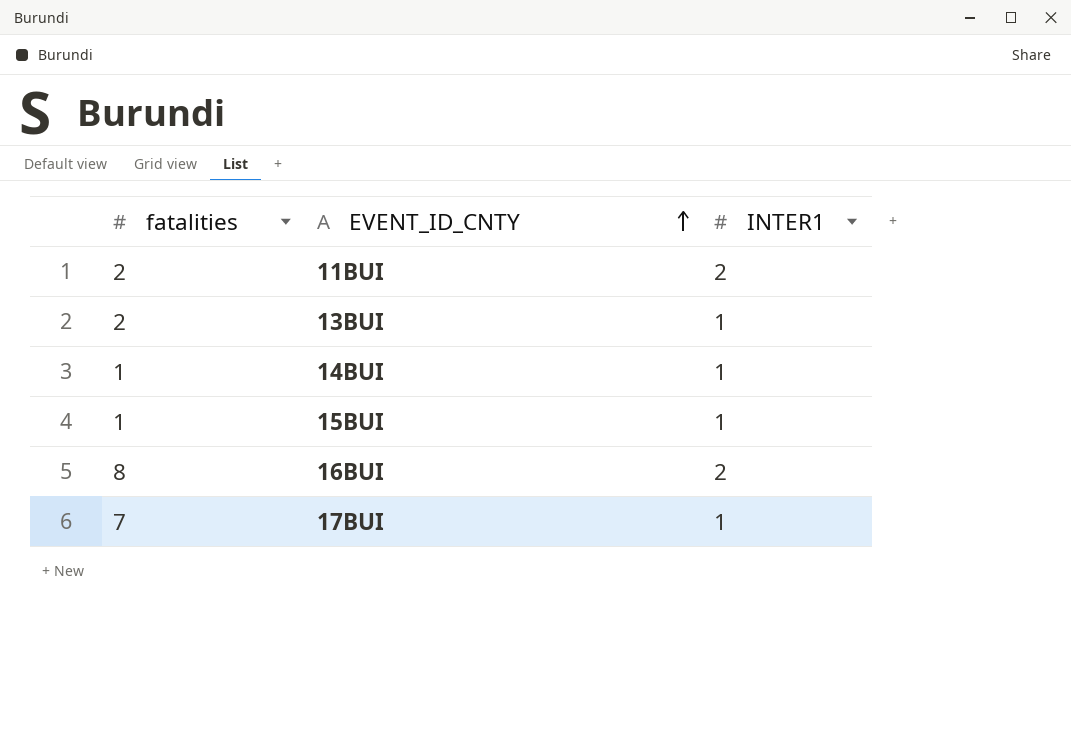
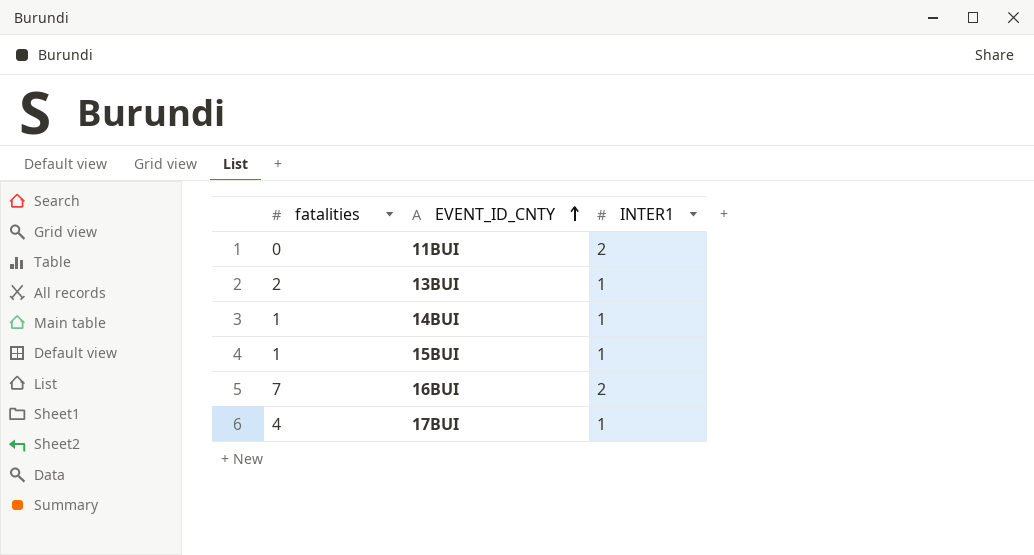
11BUI | fatalities: 2 -> 0
16BUI | fatalities: 8 -> 7
17BUI | fatalities: 7 -> 4

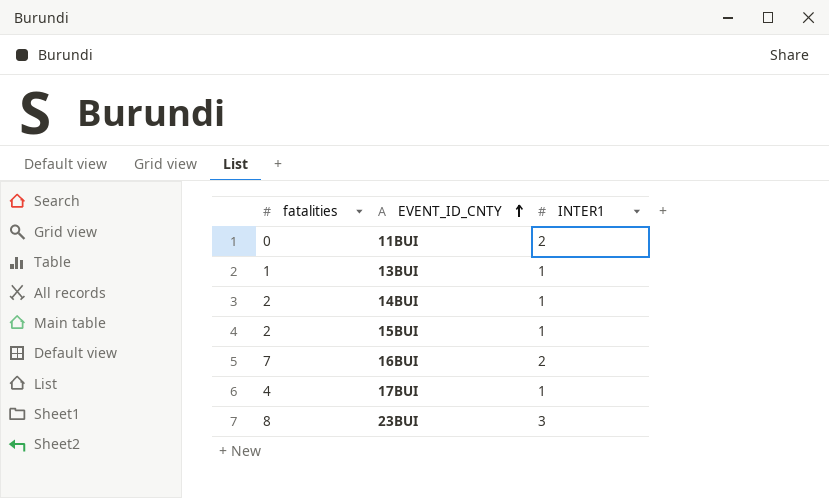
13BUI | fatalities: 2 -> 1
14BUI | fatalities: 1 -> 2
15BUI | fatalities: 1 -> 2
row 23BUI: none -> 8 | 3

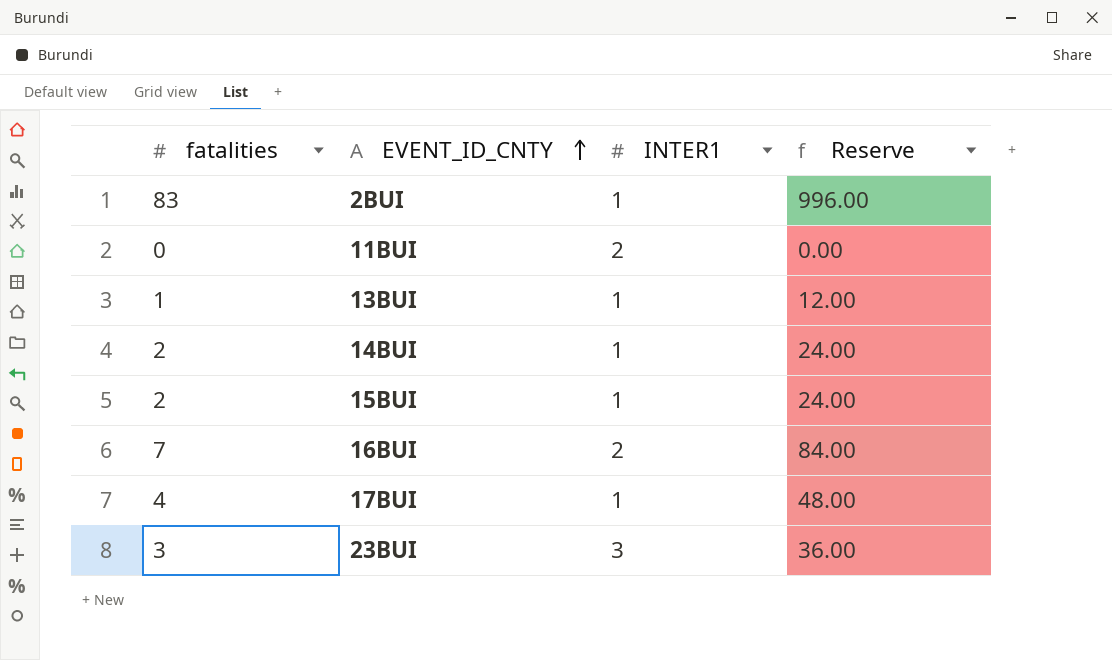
column Reserve | formula: none -> [fatalities] * 12
row 2BUI: none -> 83 | 1 | 996.00
23BUI | fatalities: 8 -> 3

